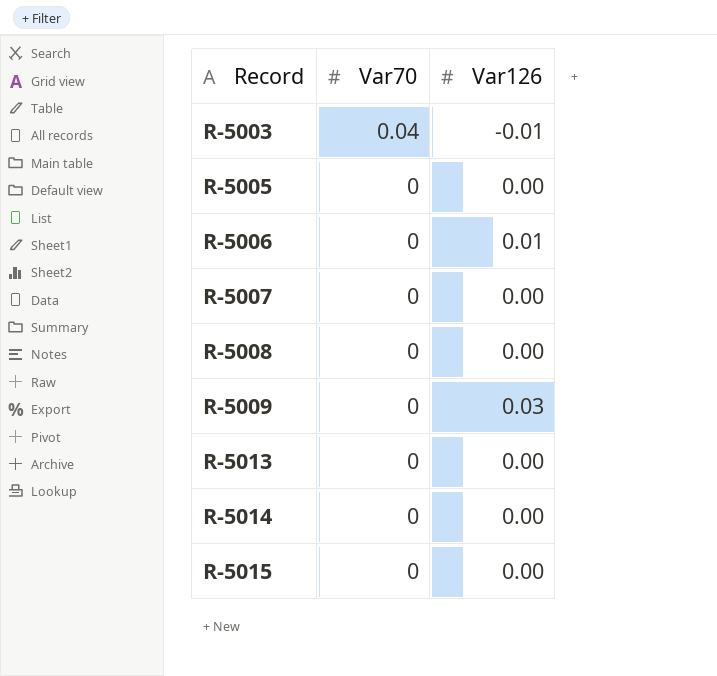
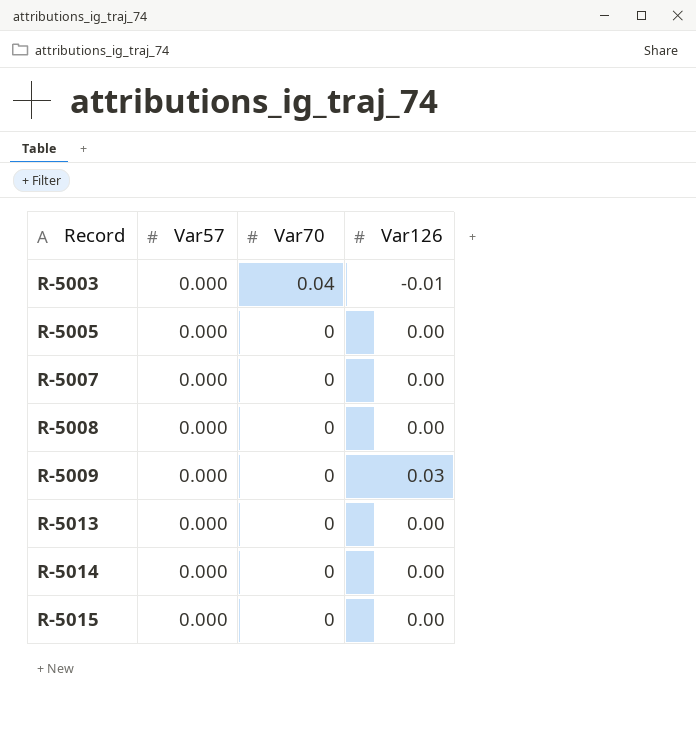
column Var57 | position: none -> 2
row R-5006: 0 | 0.01 -> none

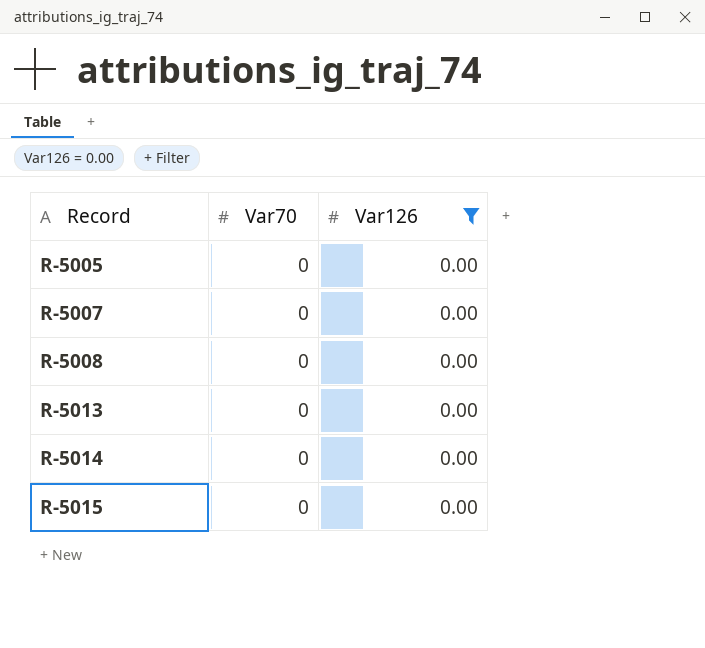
filter: none -> Var126 = 0.00
column Var57 | position: 2 -> none

